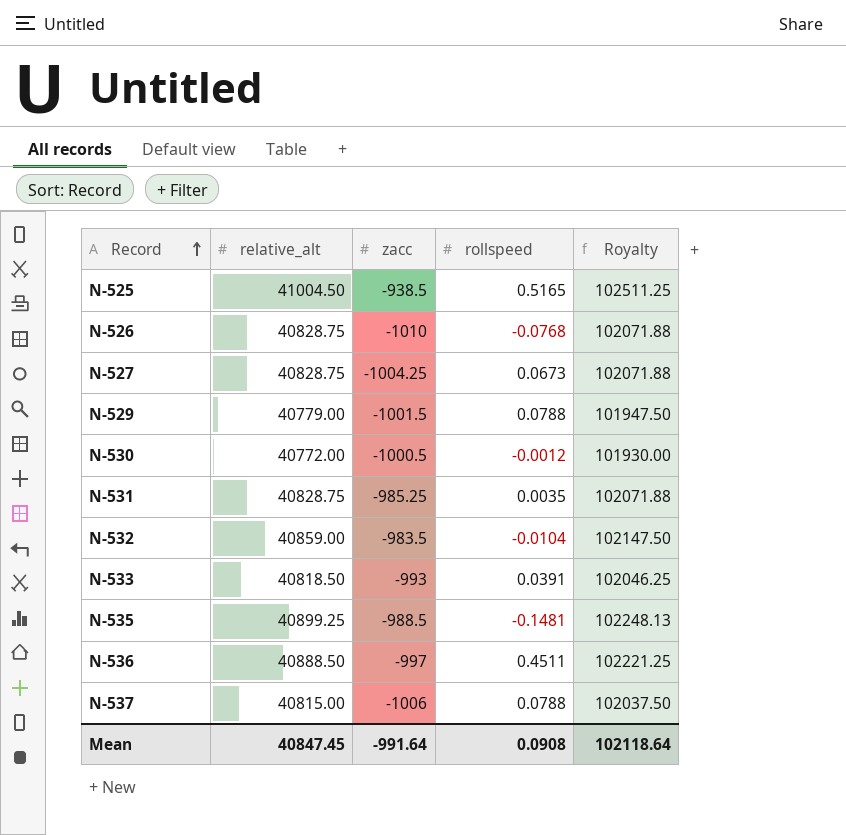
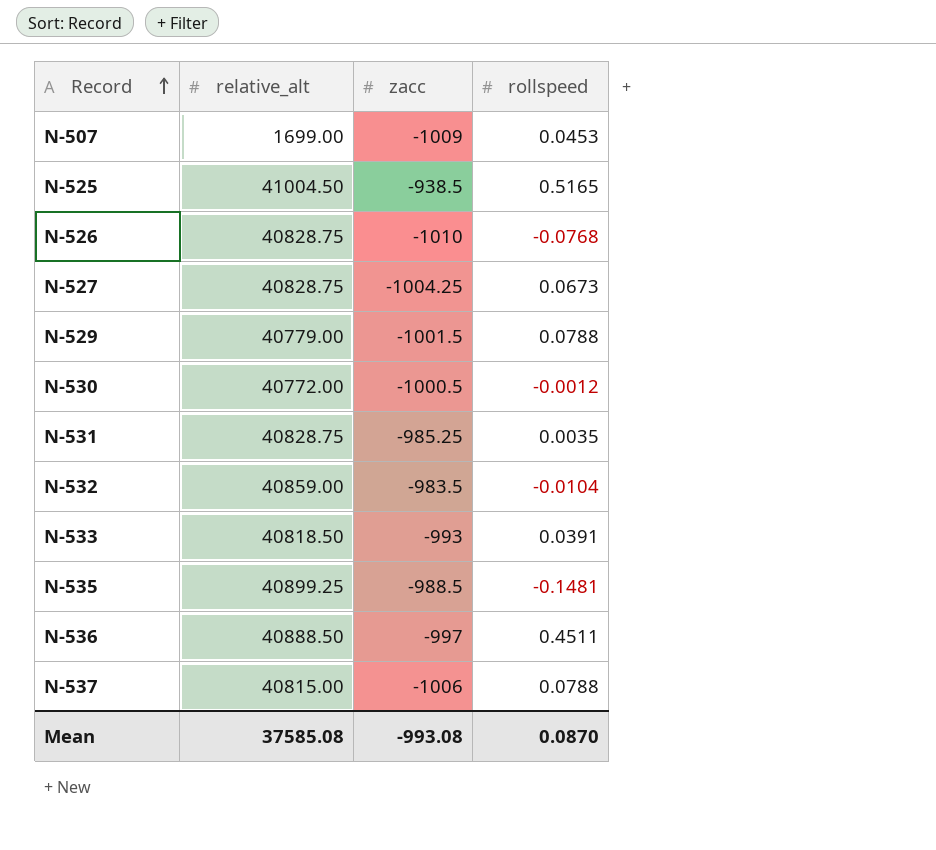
column Royalty | formula: [relative_alt] * 2.5 -> none
row N-507: none -> 1699.00 | -1009 | 0.0453
Mean | relative_alt: 40847.45 -> 37585.08
Mean | zacc: -991.64 -> -993.08
Mean | rollspeed: 0.0908 -> 0.0870

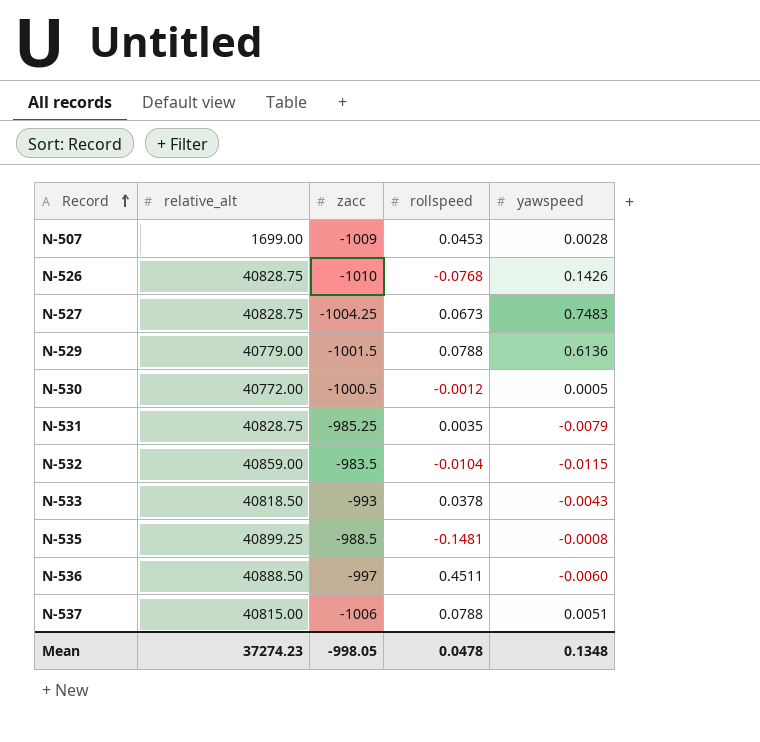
column yawspeed | position: none -> 5
row N-525: 41004.50 | -938.5 | 0.5165 -> none
N-533 | rollspeed: 0.0391 -> 0.0378
Mean | relative_alt: 37585.08 -> 37274.23
Mean | zacc: -993.08 -> -998.05
Mean | rollspeed: 0.0870 -> 0.0478

